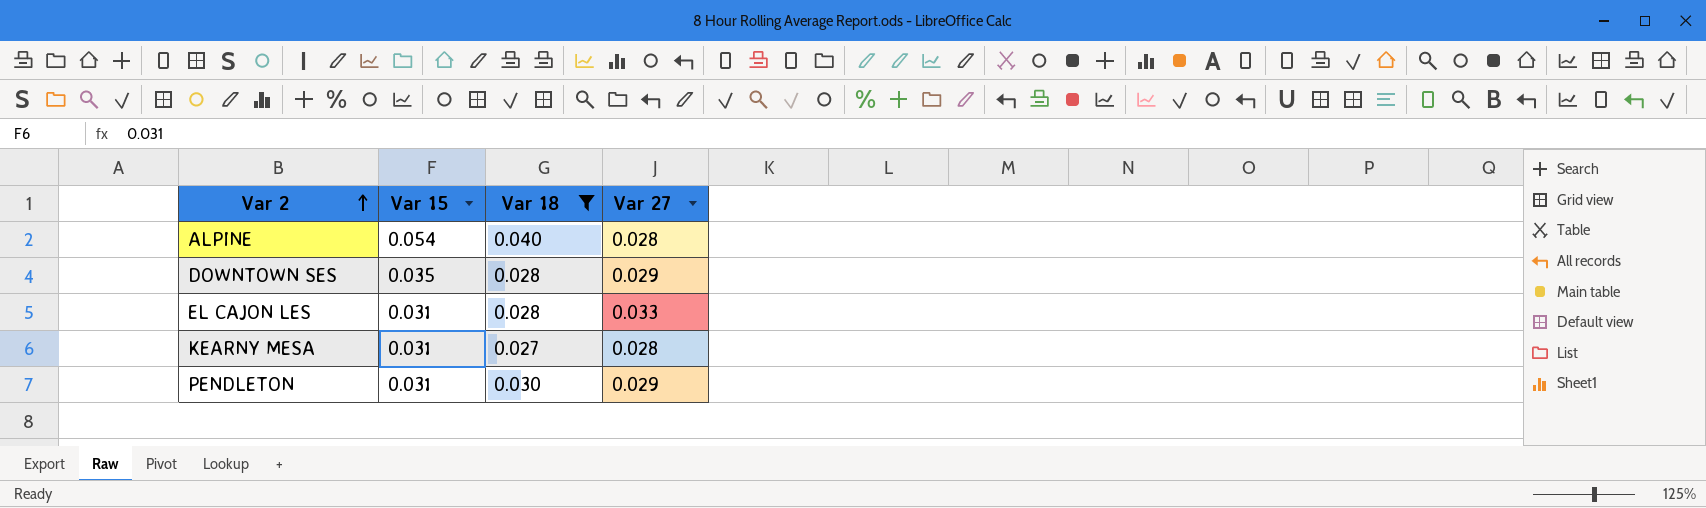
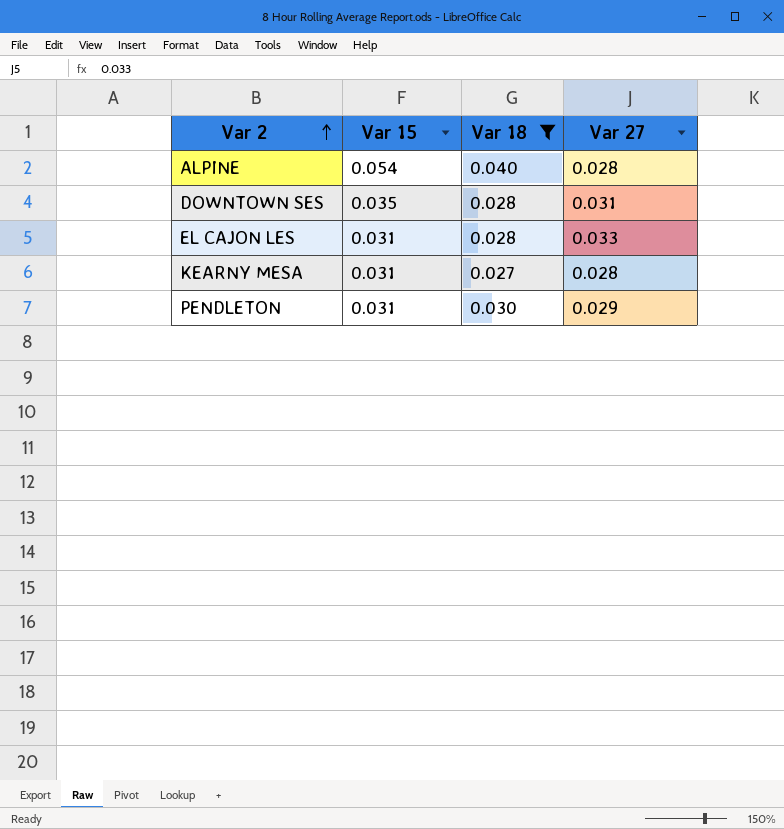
DOWNTOWN SES | Var 27: 0.029 -> 0.031

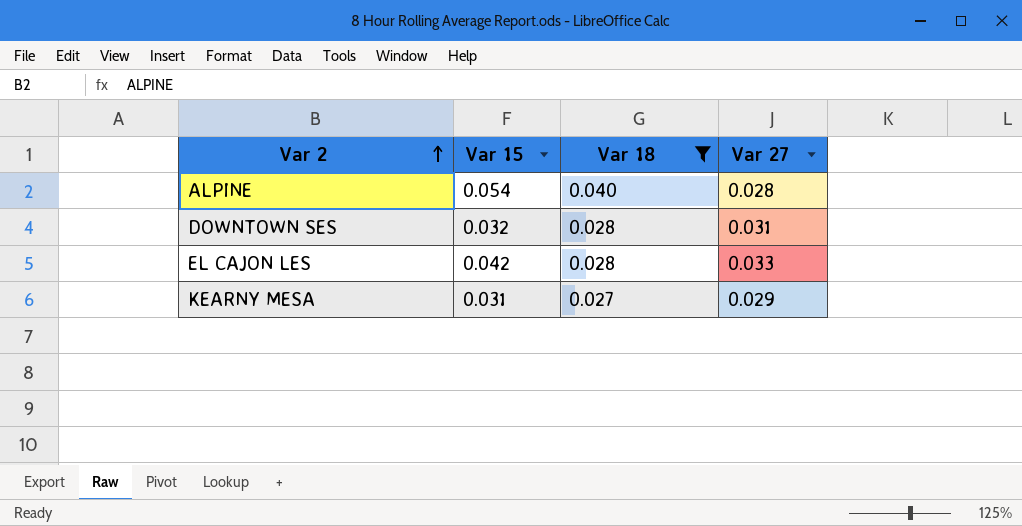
row PENDLETON: 0.031 | 0.030 | 0.029 -> none
DOWNTOWN SES | Var 15: 0.035 -> 0.032
EL CAJON LES | Var 15: 0.031 -> 0.042
KEARNY MESA | Var 27: 0.028 -> 0.029

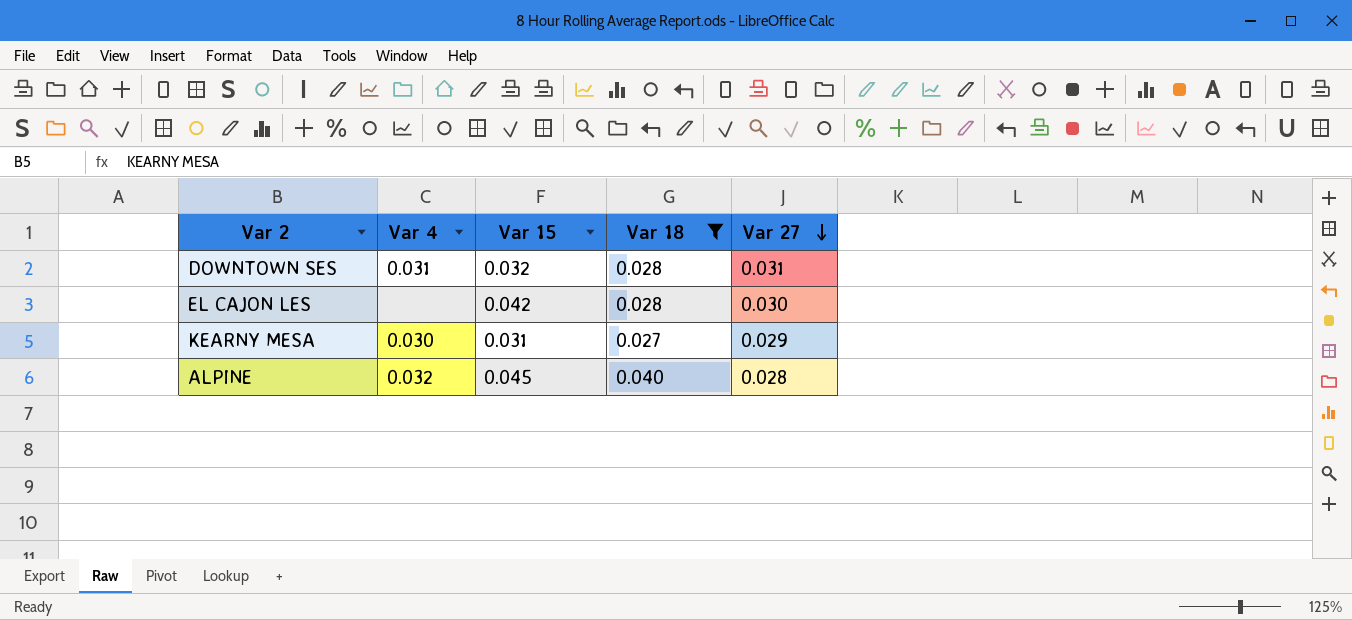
row order: Var 2 ascending -> Var 27 descending
column Var 4 | position: none -> 2
EL CAJON LES | Var 27: 0.033 -> 0.030
ALPINE | Var 15: 0.054 -> 0.045

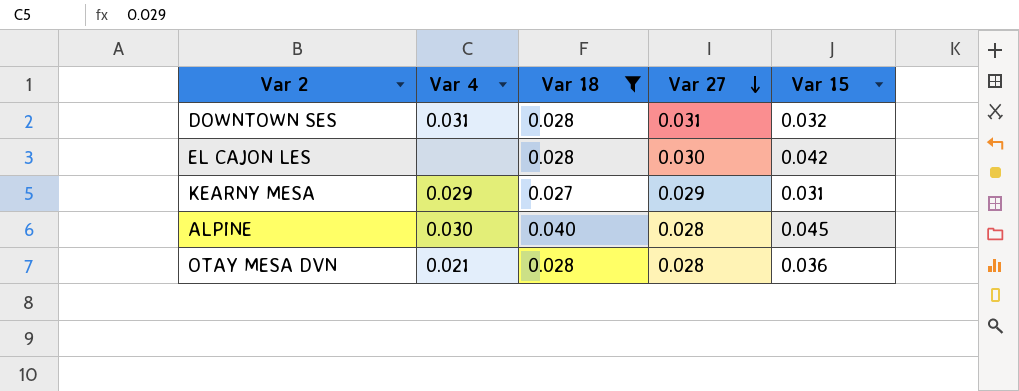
column Var 15 | position: 3 -> 5
KEARNY MESA | Var 4: 0.030 -> 0.029
ALPINE | Var 4: 0.032 -> 0.030
row OTAY MESA DVN: none -> 0.021 | 0.028 | 0.028 | 0.036

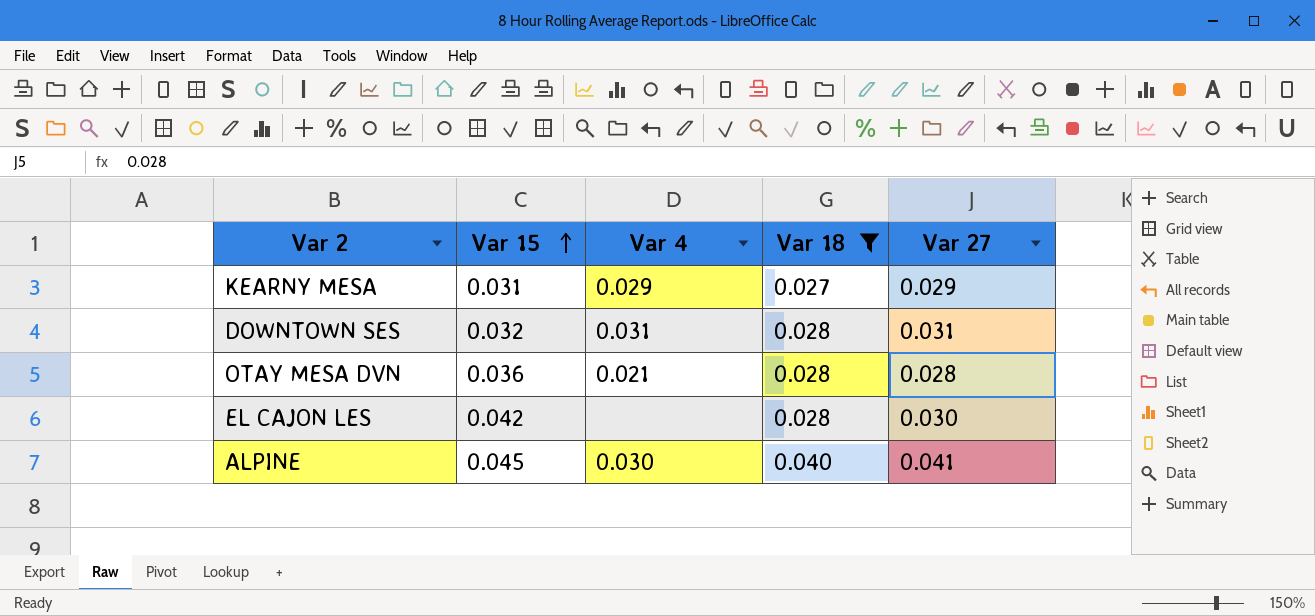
row order: Var 27 descending -> Var 15 ascending
column Var 15 | position: 5 -> 2
ALPINE | Var 27: 0.028 -> 0.041

